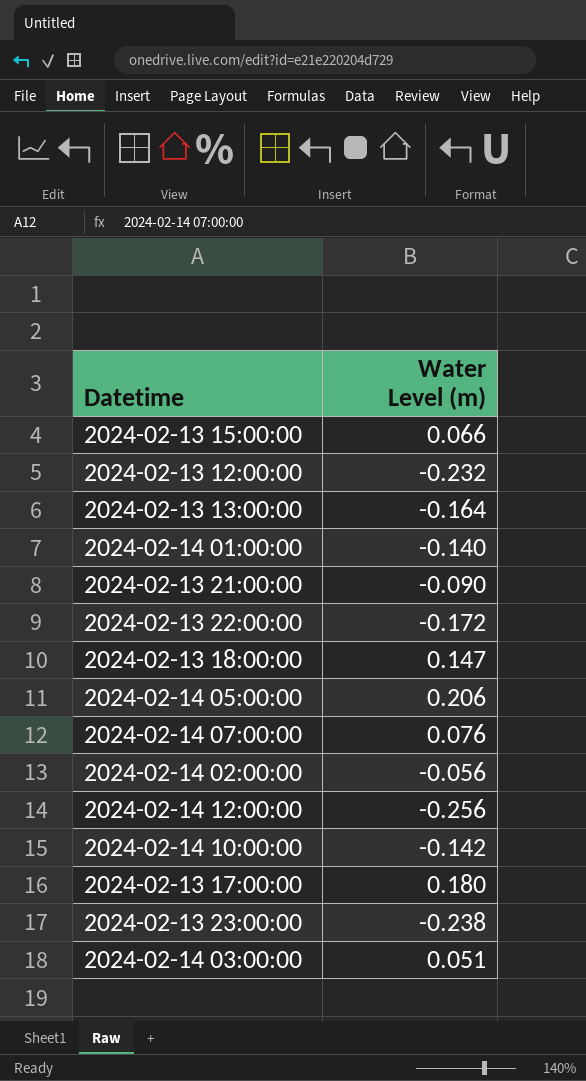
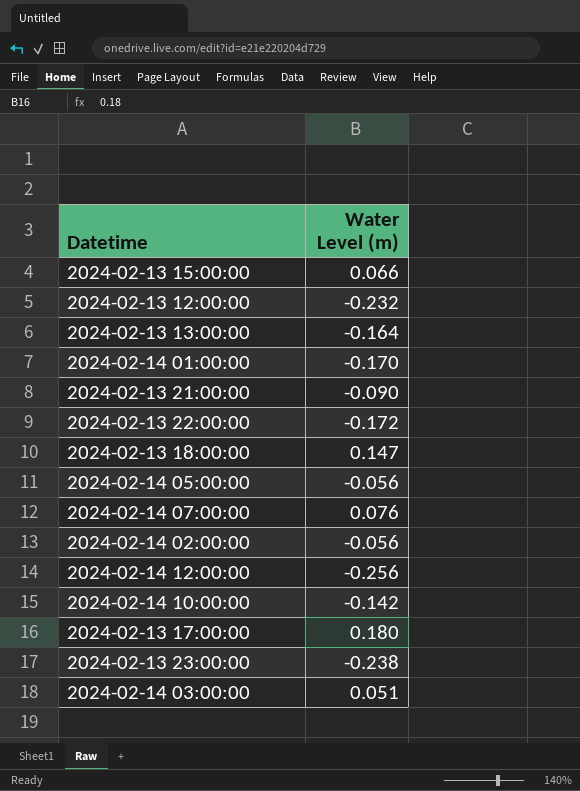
2024-02-14 01:00:00 | Water Level (m): -0.140 -> -0.170
2024-02-14 05:00:00 | Water Level (m): 0.206 -> -0.056

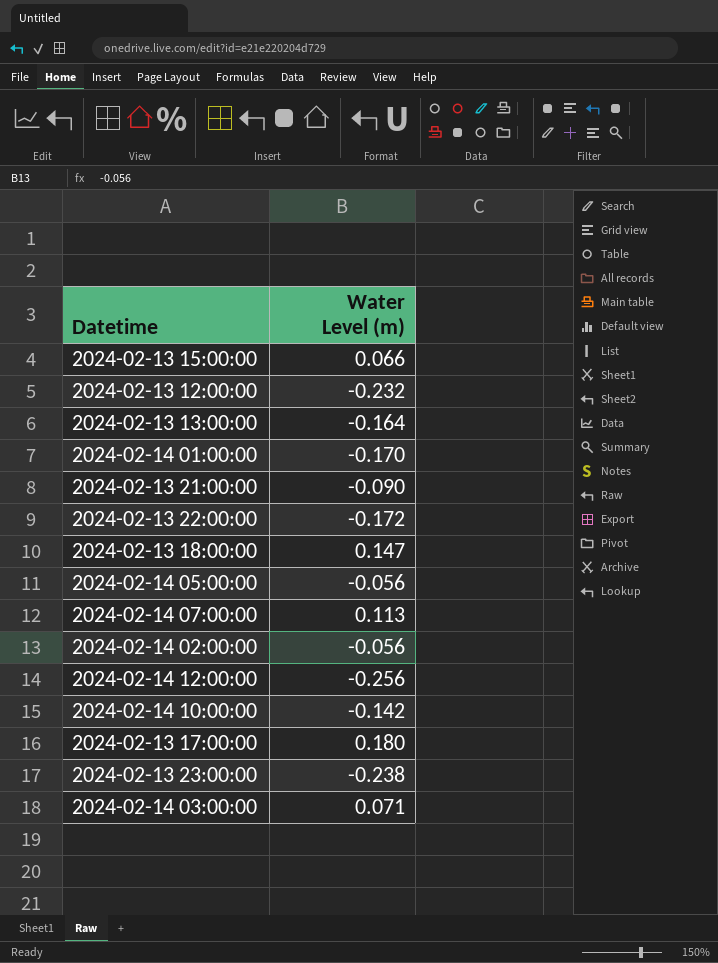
2024-02-14 07:00:00 | Water Level (m): 0.076 -> 0.113
2024-02-14 03:00:00 | Water Level (m): 0.051 -> 0.071

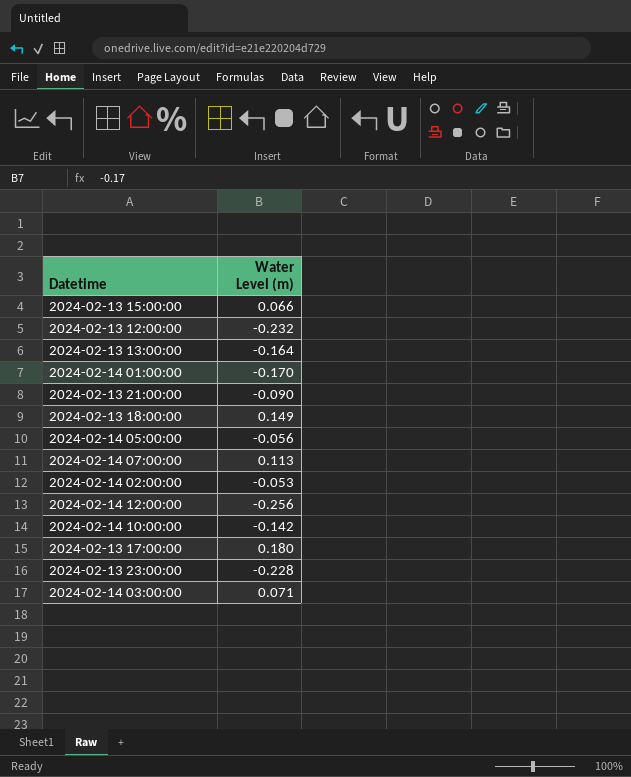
row 2024-02-13 22:00:00: -0.172 -> none
2024-02-13 18:00:00 | Water Level (m): 0.147 -> 0.149
2024-02-14 02:00:00 | Water Level (m): -0.056 -> -0.053
2024-02-13 23:00:00 | Water Level (m): -0.238 -> -0.228

